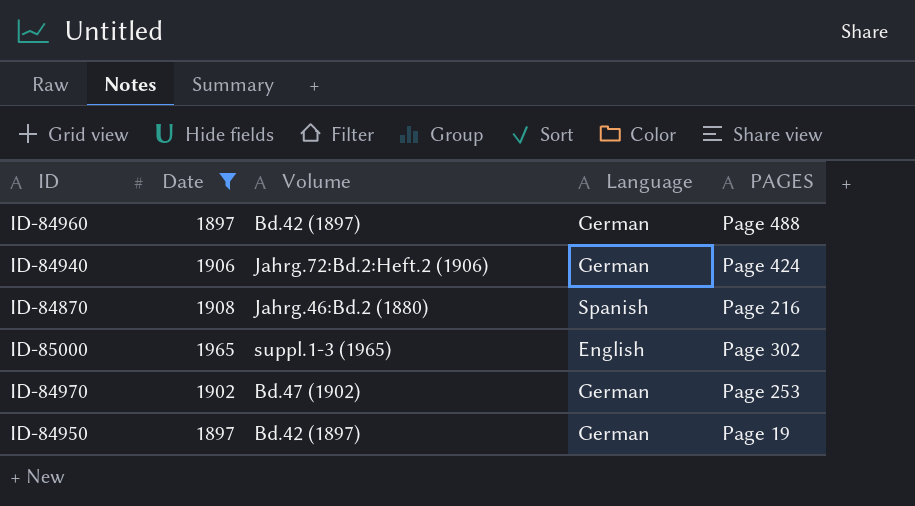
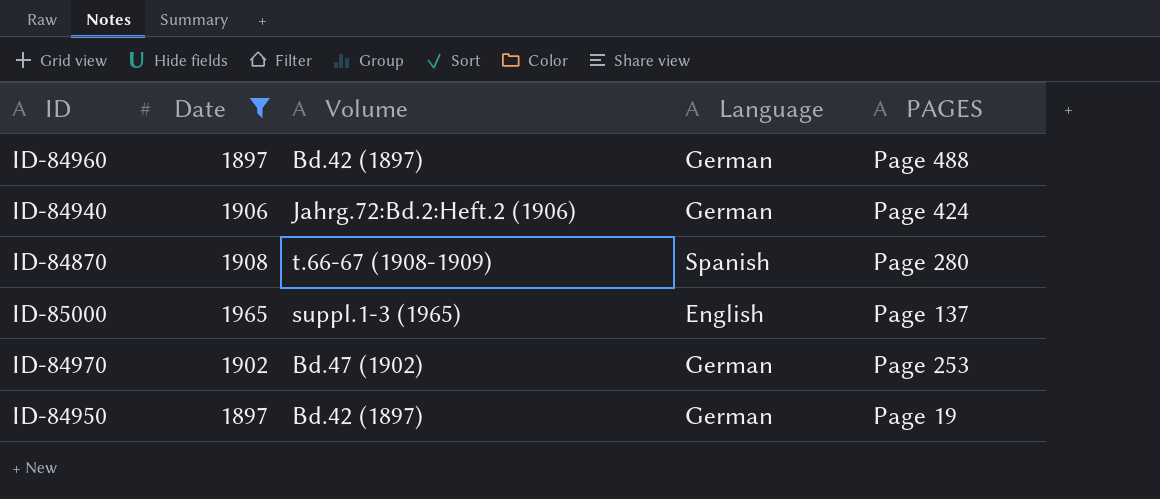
ID-84870 | Volume: Jahrg.46:Bd.2 (1880) -> t.66-67 (1908-1909)
ID-84870 | PAGES: Page 216 -> Page 280
ID-85000 | PAGES: Page 302 -> Page 137

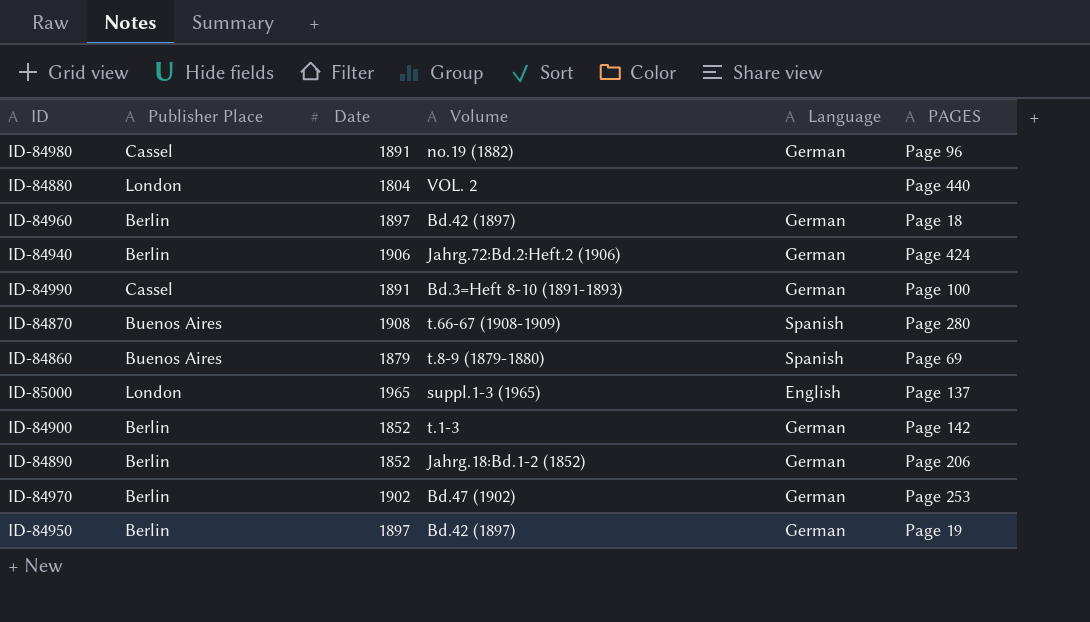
filter: Date >= 1897 -> none
column Publisher Place | position: none -> 2
ID-84960 | PAGES: Page 488 -> Page 18

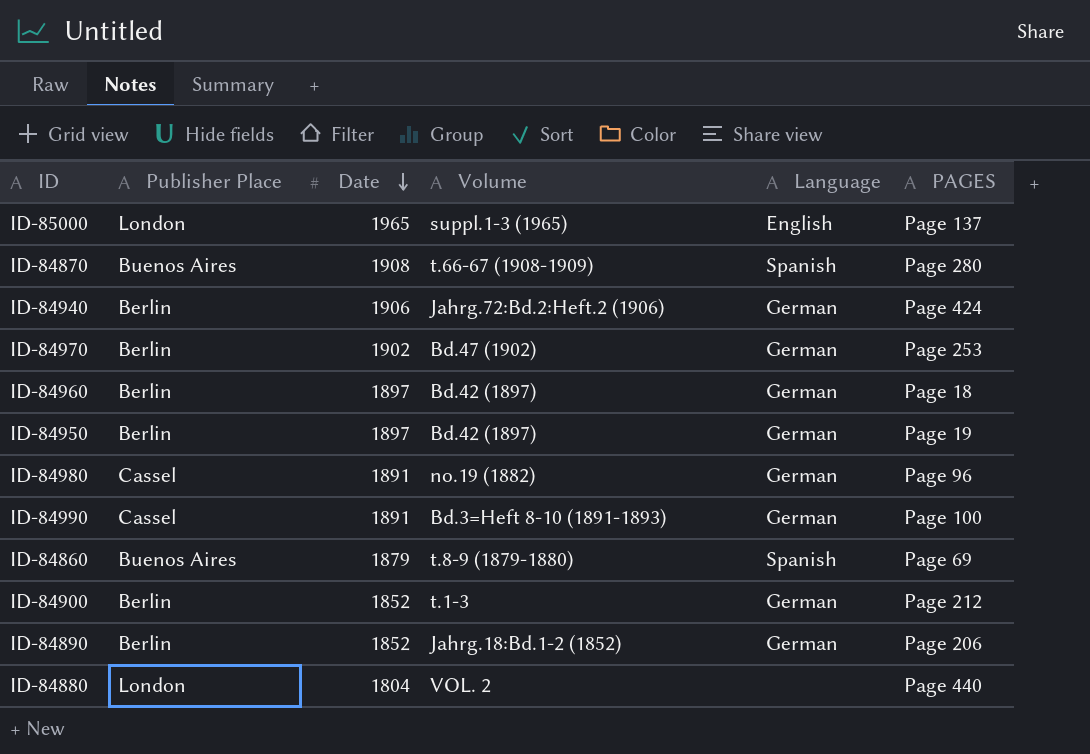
row order: none -> Date descending
ID-84900 | PAGES: Page 142 -> Page 212

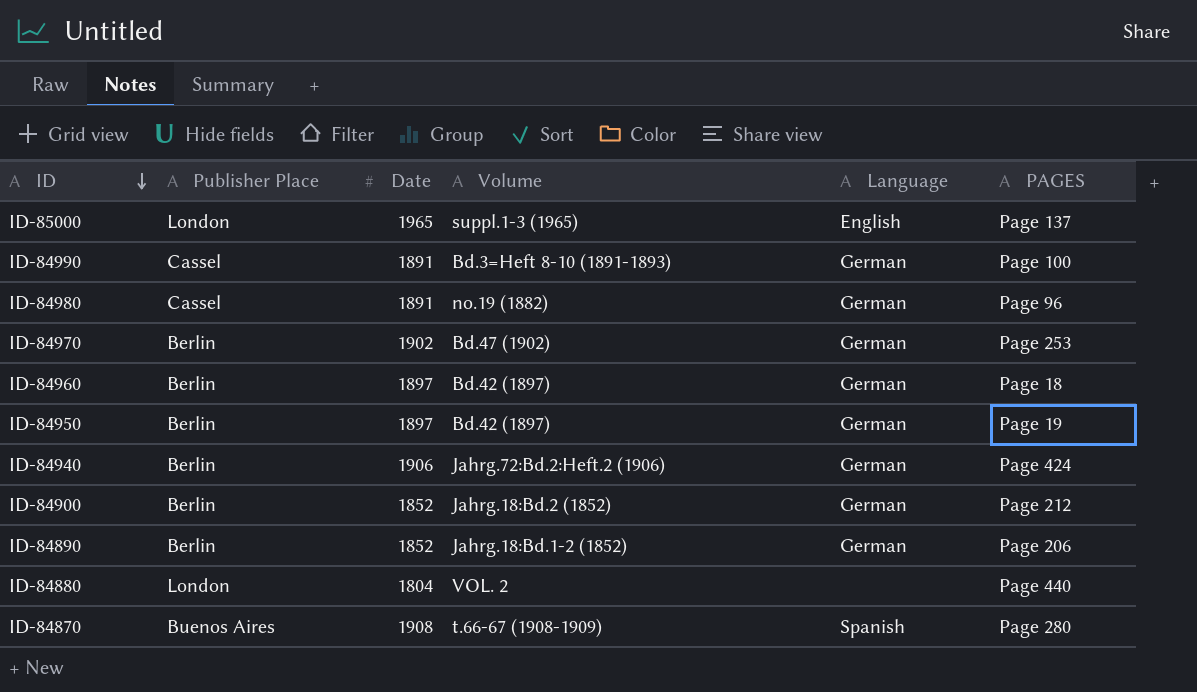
row order: Date descending -> ID descending
row ID-84860: Buenos Aires | 1879 | t.8-9 (1879-1880) | Spanish | Page 69 -> none
ID-84900 | Volume: t.1-3 -> Jahrg.18:Bd.2 (1852)

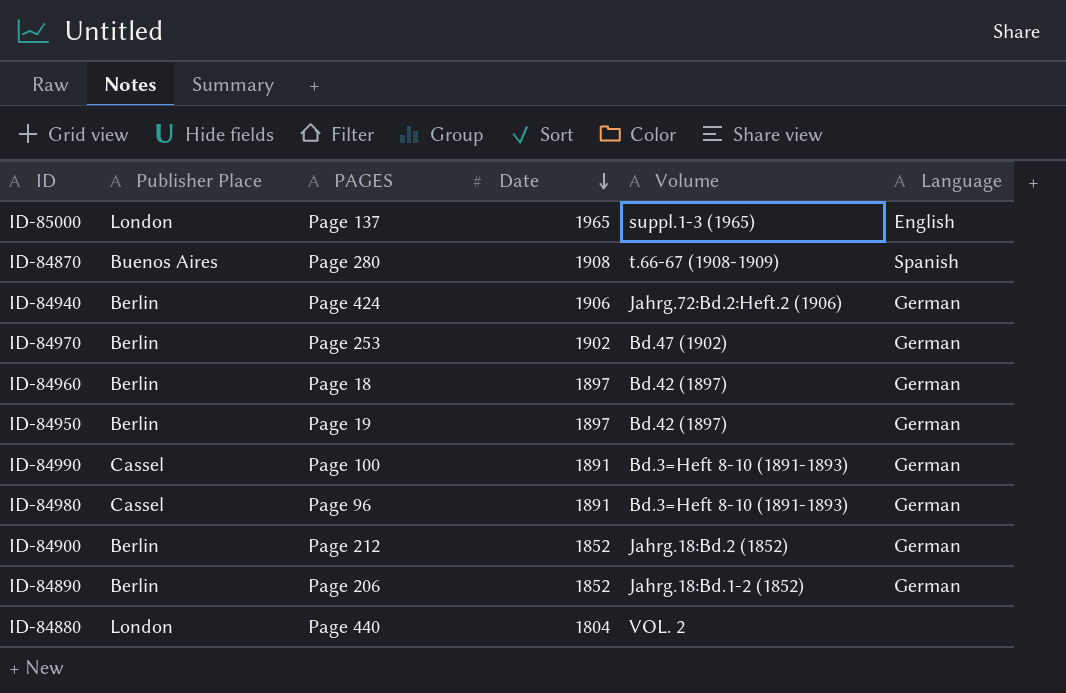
row order: ID descending -> Date descending
column PAGES | position: 6 -> 3
ID-84980 | Volume: no.19 (1882) -> Bd.3=Heft 8-10 (1891-1893)

